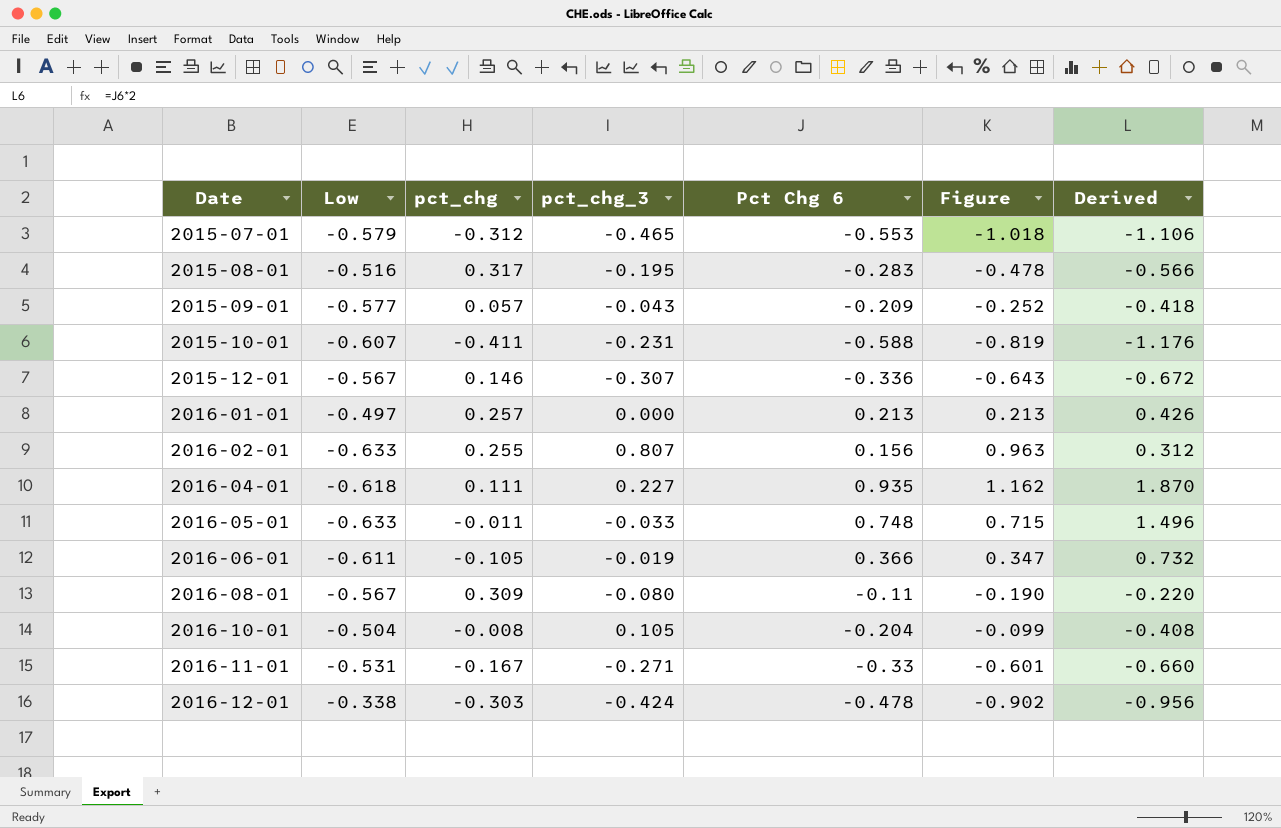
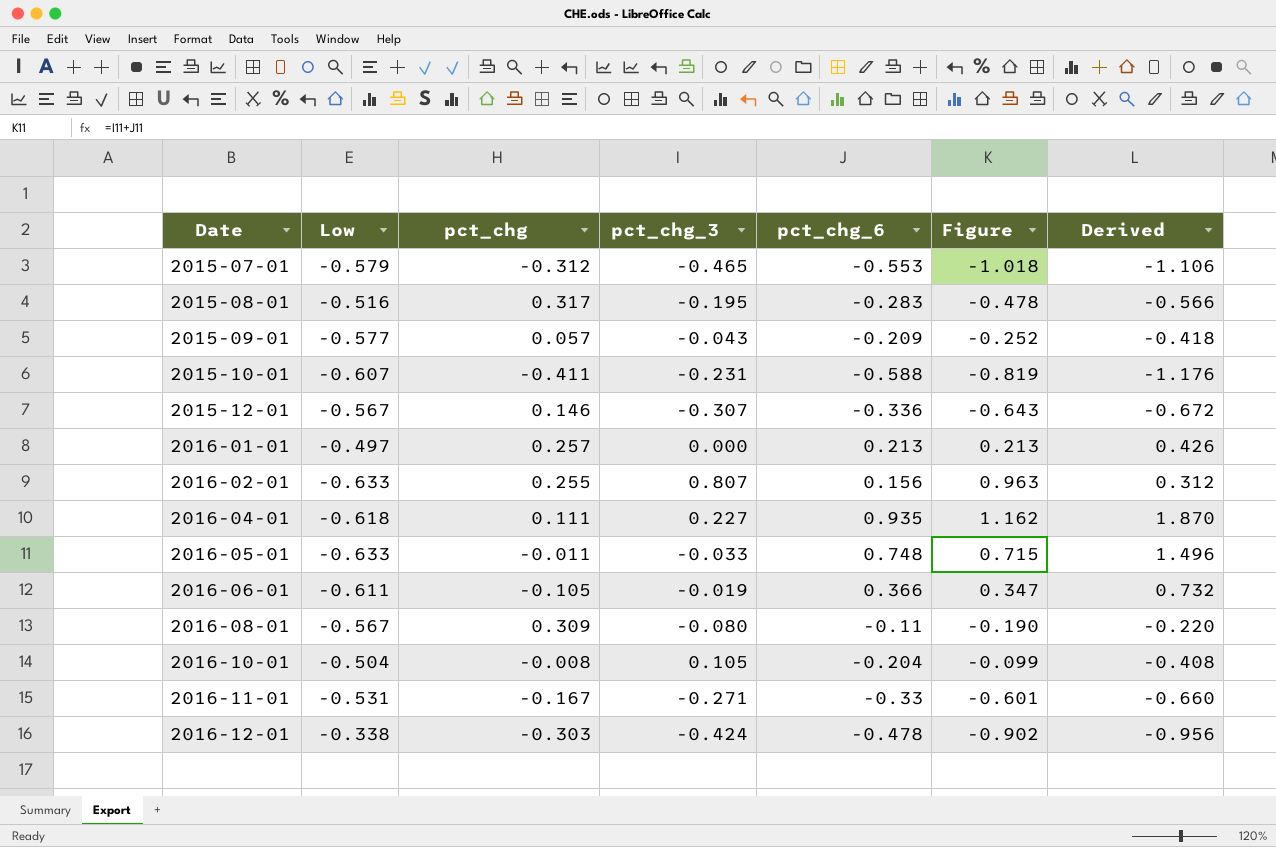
column name: Pct Chg 6 -> pct_chg_6

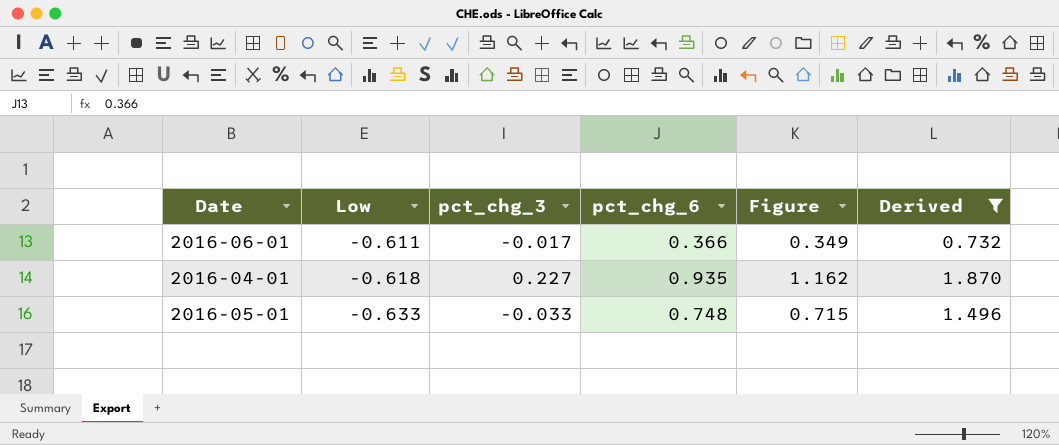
filter: none -> Derived >= 0.732
row order: Date ascending -> Low descending
column pct_chg | position: 3 -> none
2016-06-01 | pct_chg_3: -0.019 -> -0.017
2016-06-01 | Figure: 0.347 -> 0.349

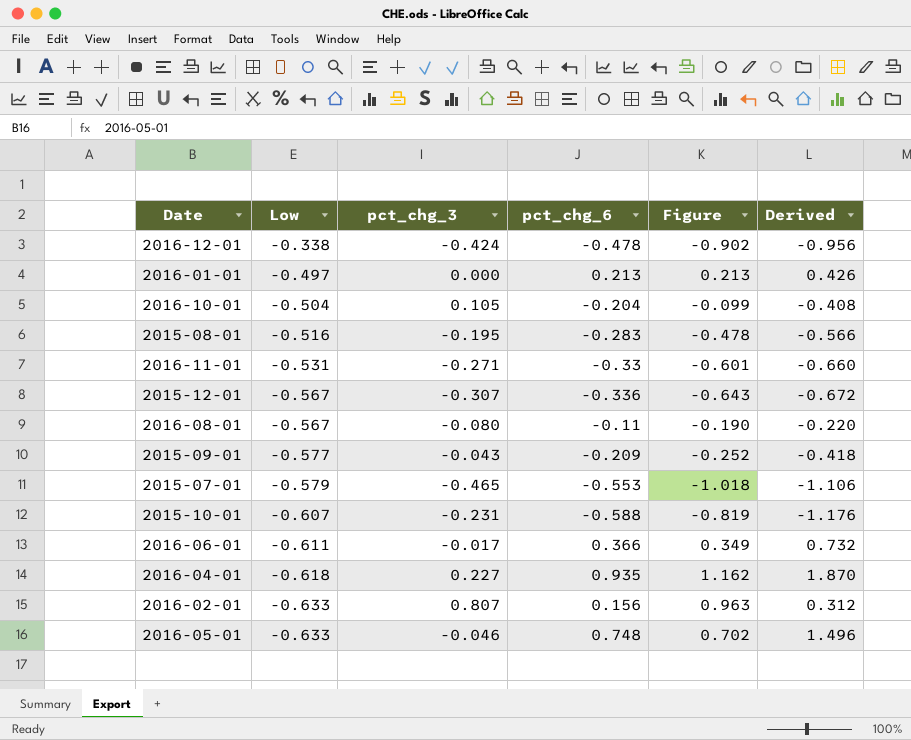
filter: Derived >= 0.732 -> none
2016-05-01 | pct_chg_3: -0.033 -> -0.046
2016-05-01 | Figure: 0.715 -> 0.702

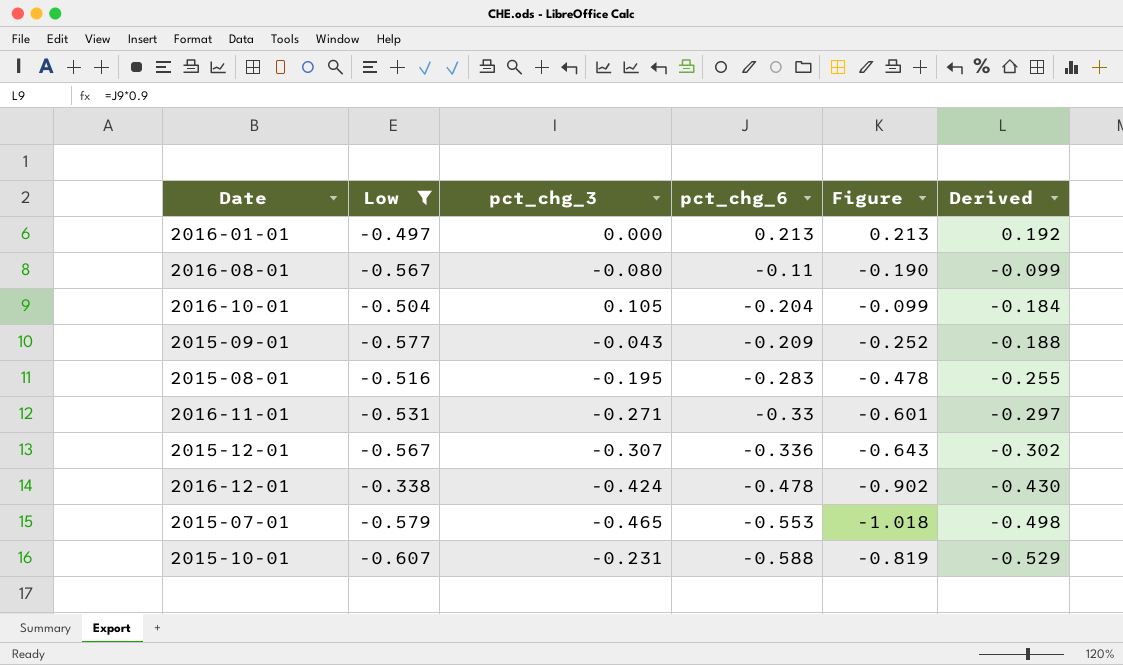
filter: none -> Low >= -0.607
row order: Low descending -> pct_chg_6 descending
column Derived | formula: [pct_chg_6] * 2 -> [pct_chg_6] * 0.9

